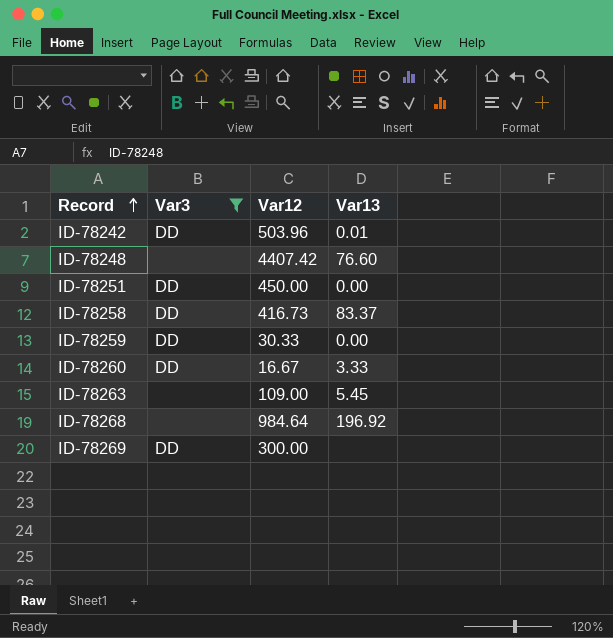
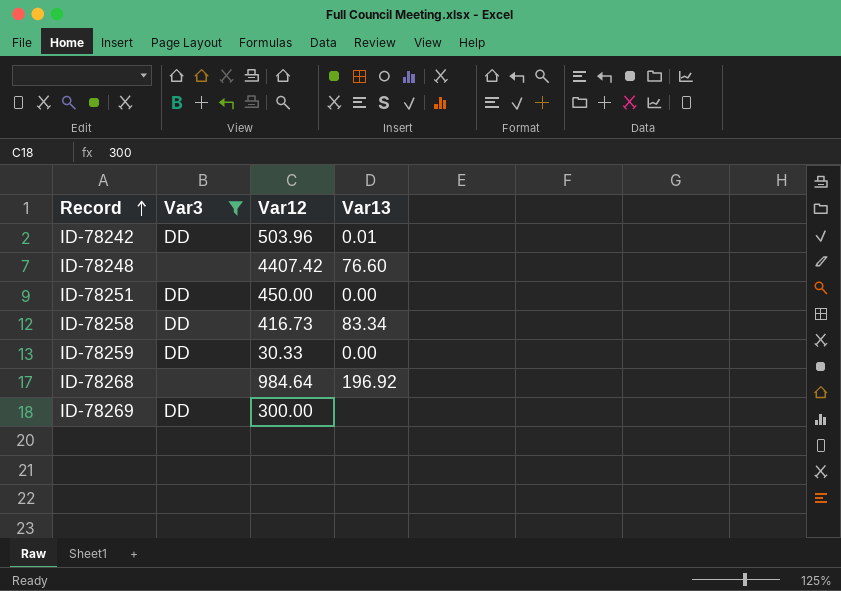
row ID-78260: DD | 16.67 | 3.33 -> none
row ID-78263: none | 109.00 | 5.45 -> none
ID-78258 | Var13: 83.37 -> 83.34

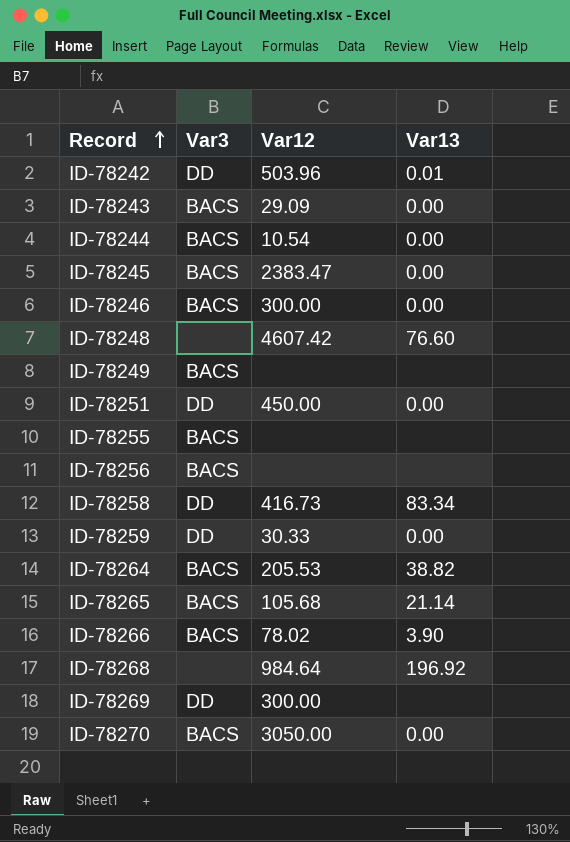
filter: Var3 != BACS -> none
ID-78248 | Var12: 4407.42 -> 4607.42

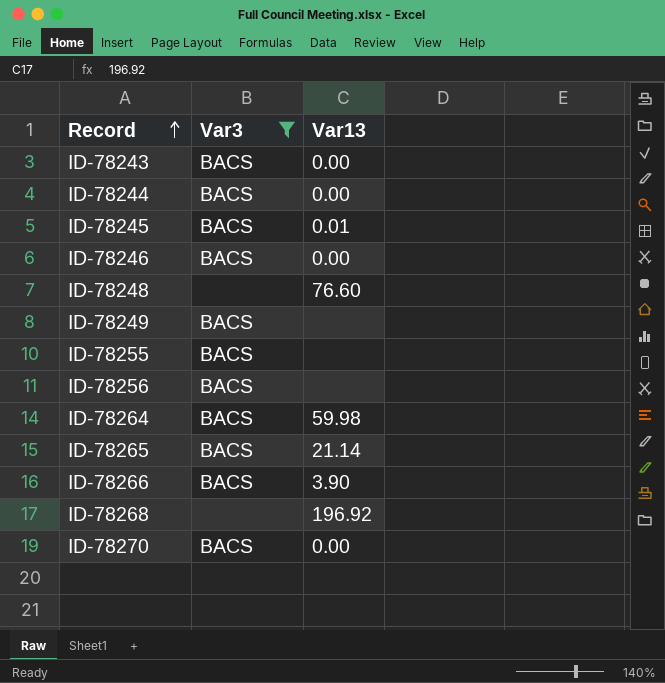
filter: none -> Var3 != DD
column Var12 | position: 3 -> none
ID-78245 | Var13: 0.00 -> 0.01
ID-78264 | Var13: 38.82 -> 59.98

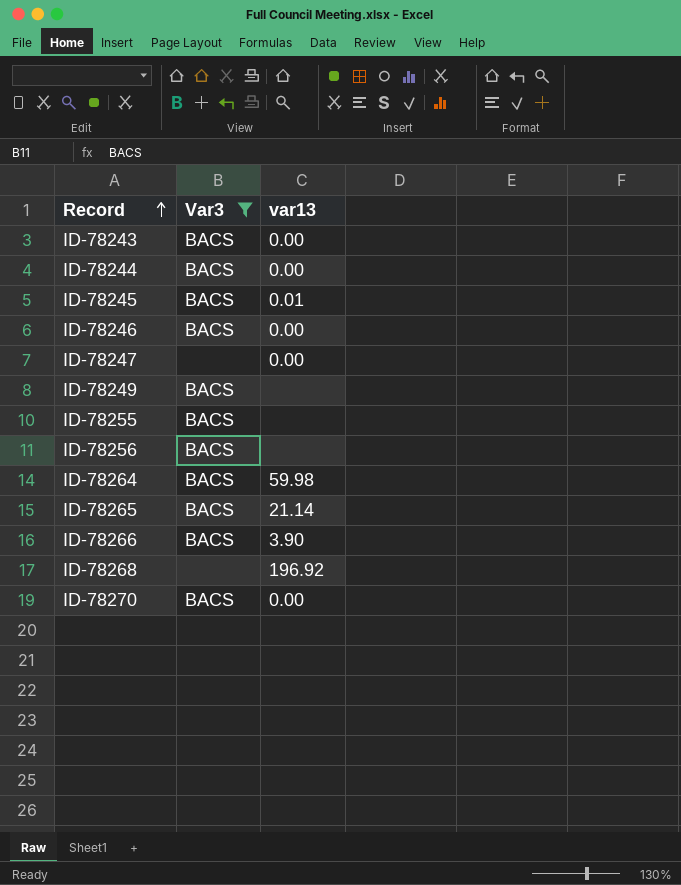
column name: Var13 -> var13
row ID-78248: none | 76.60 -> none
row ID-78247: none -> none | 0.00

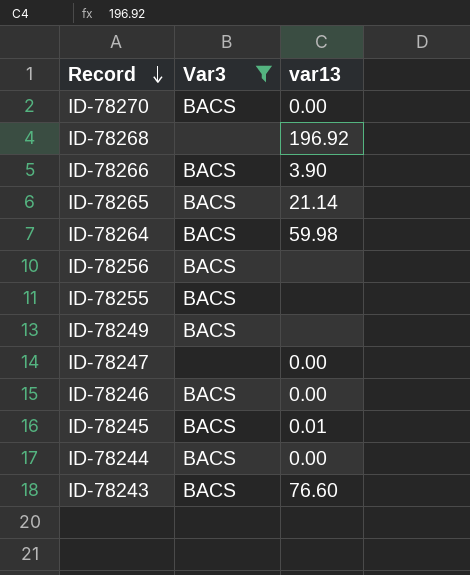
row order: Record ascending -> Record descending
ID-78243 | var13: 0.00 -> 76.60

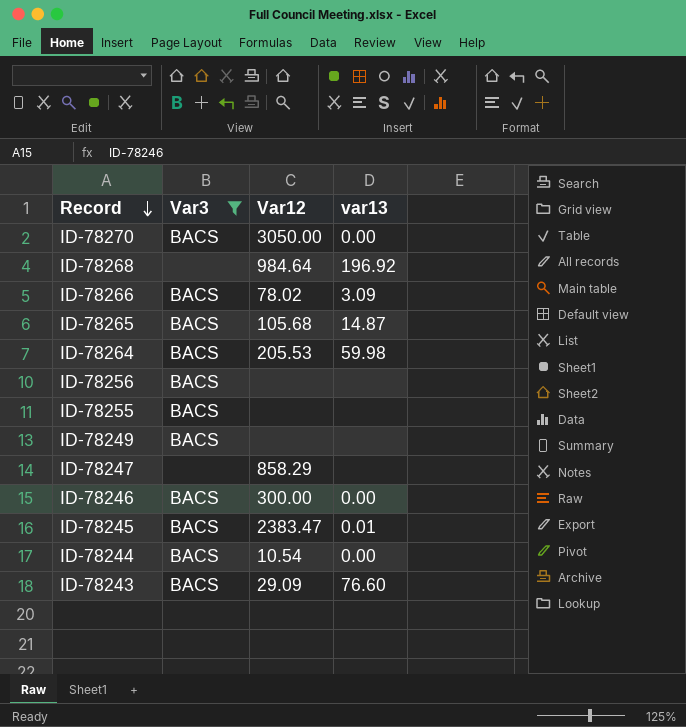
column Var12 | position: none -> 3
ID-78266 | var13: 3.90 -> 3.09
ID-78265 | var13: 21.14 -> 14.87
ID-78247 | var13: 0.00 -> none

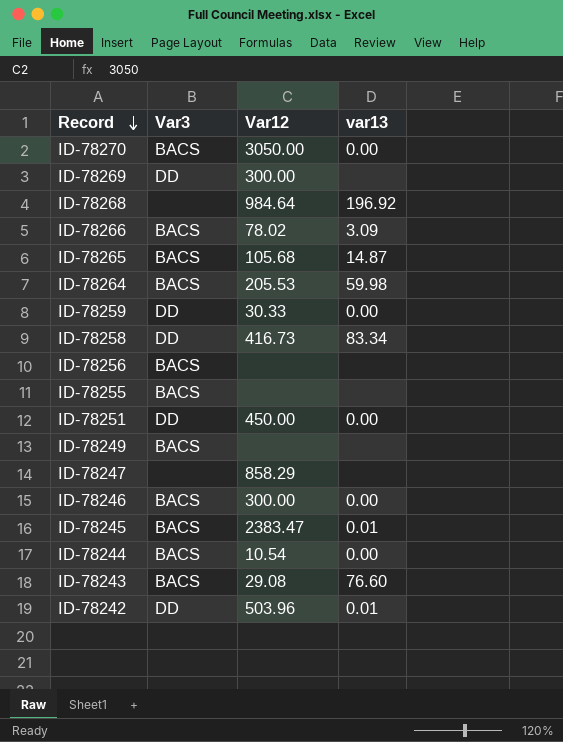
filter: Var3 != DD -> none
ID-78243 | Var12: 29.09 -> 29.08

